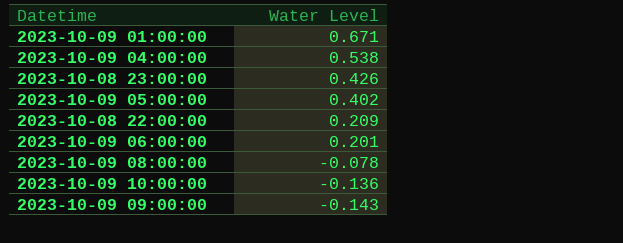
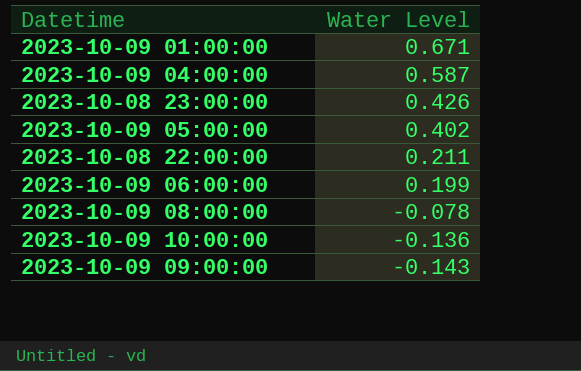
2023-10-09 04:00:00 | Water Level: 0.538 -> 0.587
2023-10-08 22:00:00 | Water Level: 0.209 -> 0.211
2023-10-09 06:00:00 | Water Level: 0.201 -> 0.199

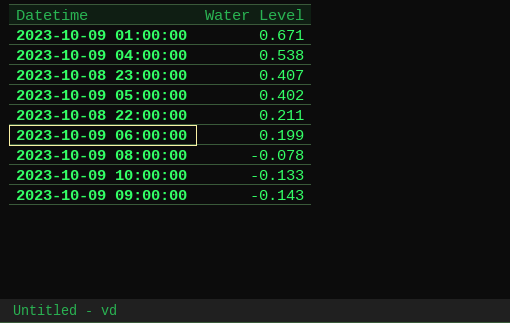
2023-10-09 04:00:00 | Water Level: 0.587 -> 0.538
2023-10-08 23:00:00 | Water Level: 0.426 -> 0.407
2023-10-09 10:00:00 | Water Level: -0.136 -> -0.133

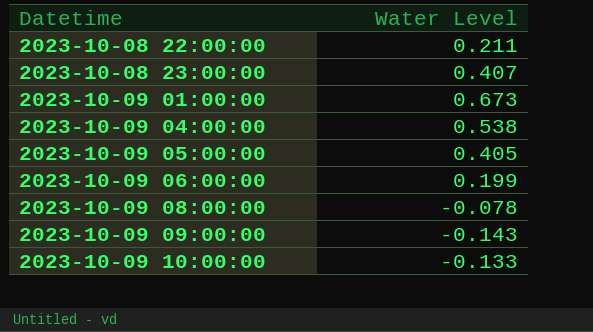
row order: Water Level descending -> Datetime ascending
2023-10-09 01:00:00 | Water Level: 0.671 -> 0.673
2023-10-09 05:00:00 | Water Level: 0.402 -> 0.405

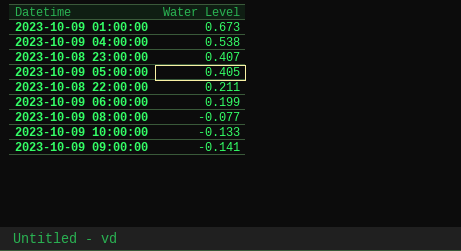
row order: Datetime ascending -> Water Level descending
2023-10-09 08:00:00 | Water Level: -0.078 -> -0.077
2023-10-09 09:00:00 | Water Level: -0.143 -> -0.141

